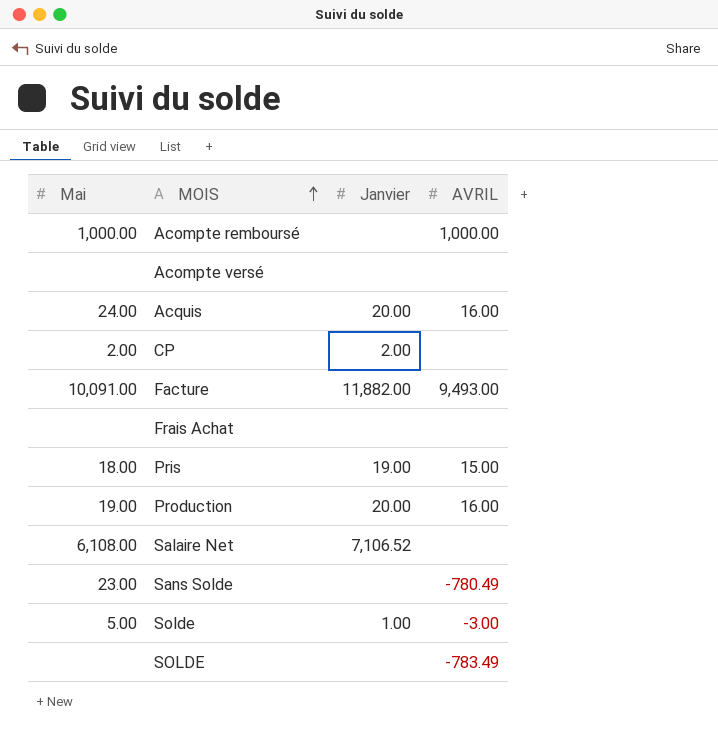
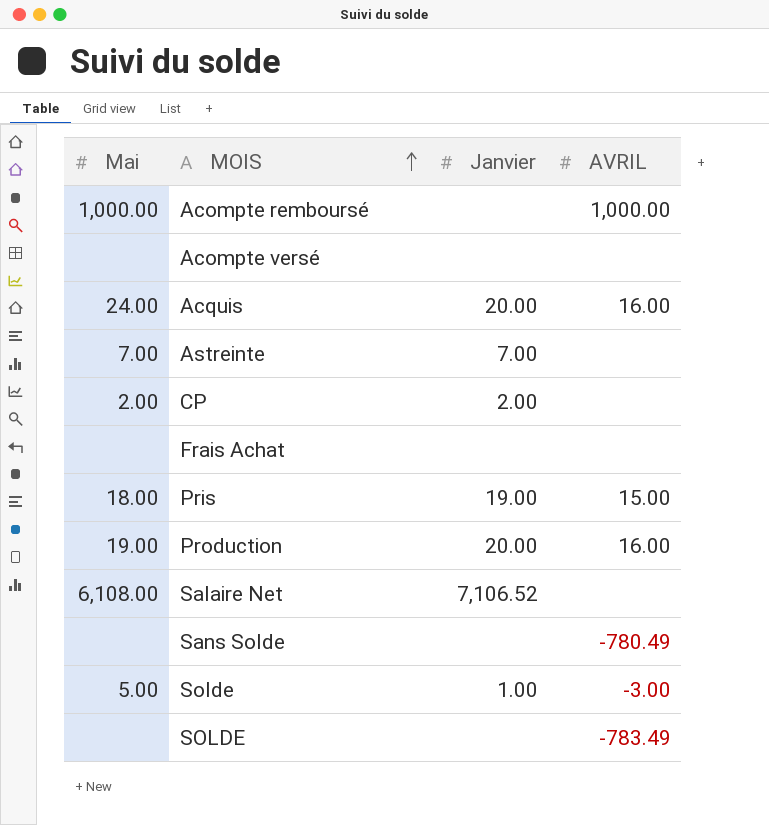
row Facture: 10,091.00 | 11,882.00 | 9,493.00 -> none
row Astreinte: none -> 7.00 | 7.00 | none
Sans Solde | Mai: 23.00 -> none

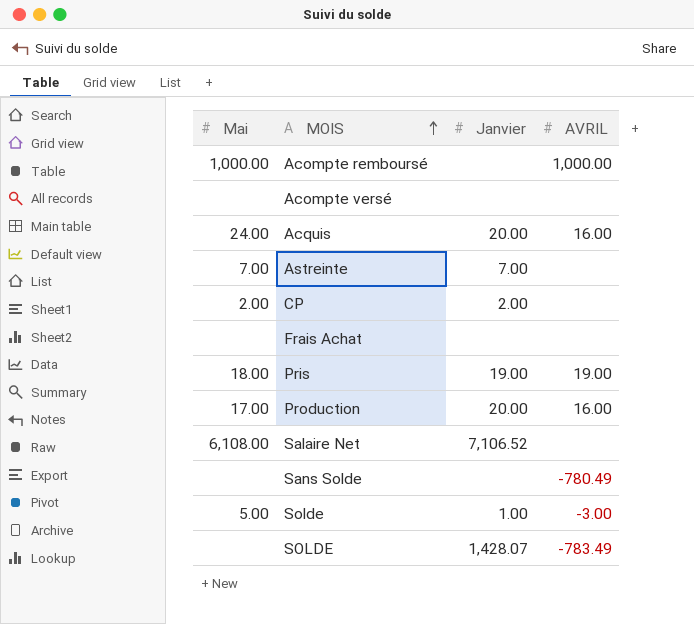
Pris | AVRIL: 15.00 -> 19.00
Production | Mai: 19.00 -> 17.00
SOLDE | Janvier: none -> 1,428.07

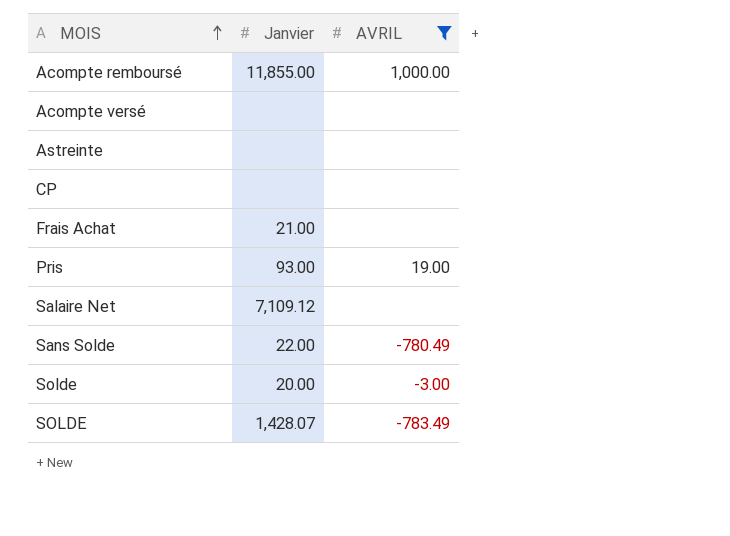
filter: none -> AVRIL != 16.00
column Mai | position: 1 -> none
Acompte remboursé | Janvier: none -> 11,855.00
Astreinte | Janvier: 7.00 -> none
CP | Janvier: 2.00 -> none
Frais Achat | Janvier: none -> 21.00
Pris | Janvier: 19.00 -> 93.00
Salaire Net | Janvier: 7,106.52 -> 7,109.12
Sans Solde | Janvier: none -> 22.00
Solde | Janvier: 1.00 -> 20.00

